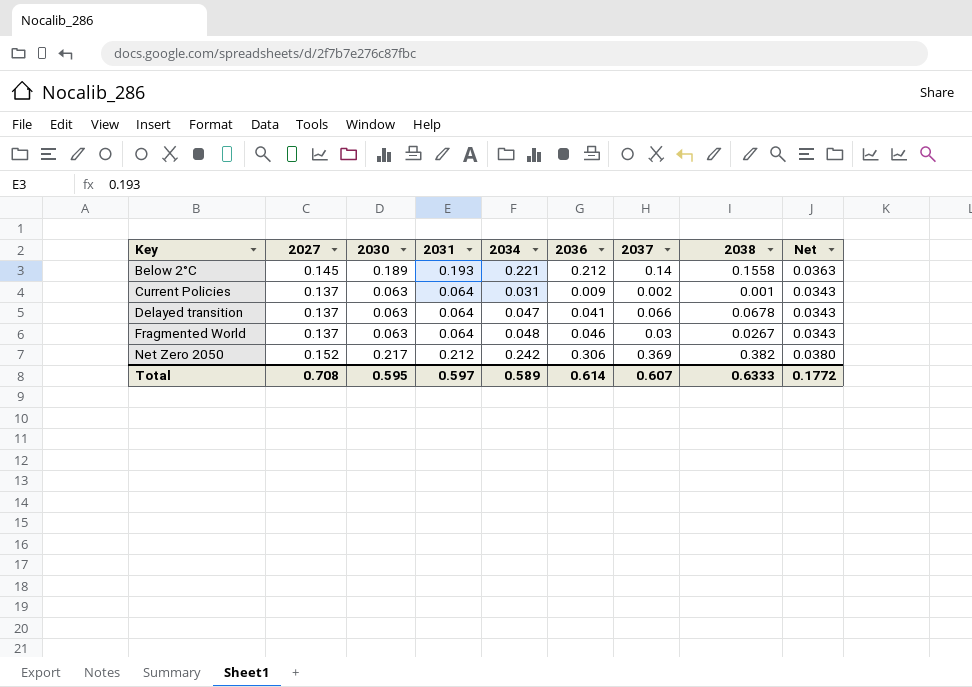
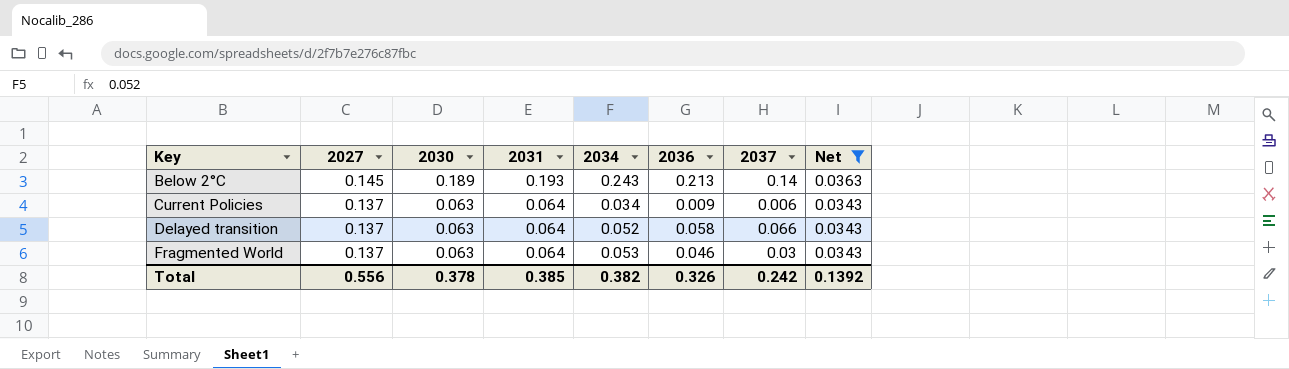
filter: none -> Net != 0.0380
column 2038 | position: 8 -> none
Below 2°C | 2034: 0.221 -> 0.243
Below 2°C | 2036: 0.212 -> 0.213
Current Policies | 2034: 0.031 -> 0.034
Current Policies | 2037: 0.002 -> 0.006
Delayed transition | 2034: 0.047 -> 0.052
Delayed transition | 2036: 0.041 -> 0.058
Fragmented World | 2034: 0.048 -> 0.053
Total | 2027: 0.708 -> 0.556
Total | 2030: 0.595 -> 0.378
Total | 2031: 0.597 -> 0.385
Total | 2034: 0.589 -> 0.382
Total | 2036: 0.614 -> 0.326
Total | 2037: 0.607 -> 0.242
Total | Net: 0.1772 -> 0.1392

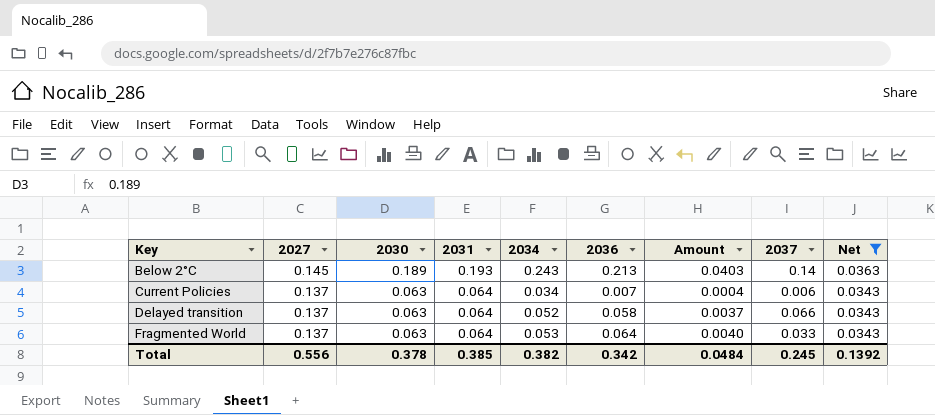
column Amount | formula: none -> [2030] * [2036]
Current Policies | 2036: 0.009 -> 0.007
Fragmented World | 2036: 0.046 -> 0.064
Fragmented World | 2037: 0.03 -> 0.033
Total | 2036: 0.326 -> 0.342
Total | 2037: 0.242 -> 0.245

